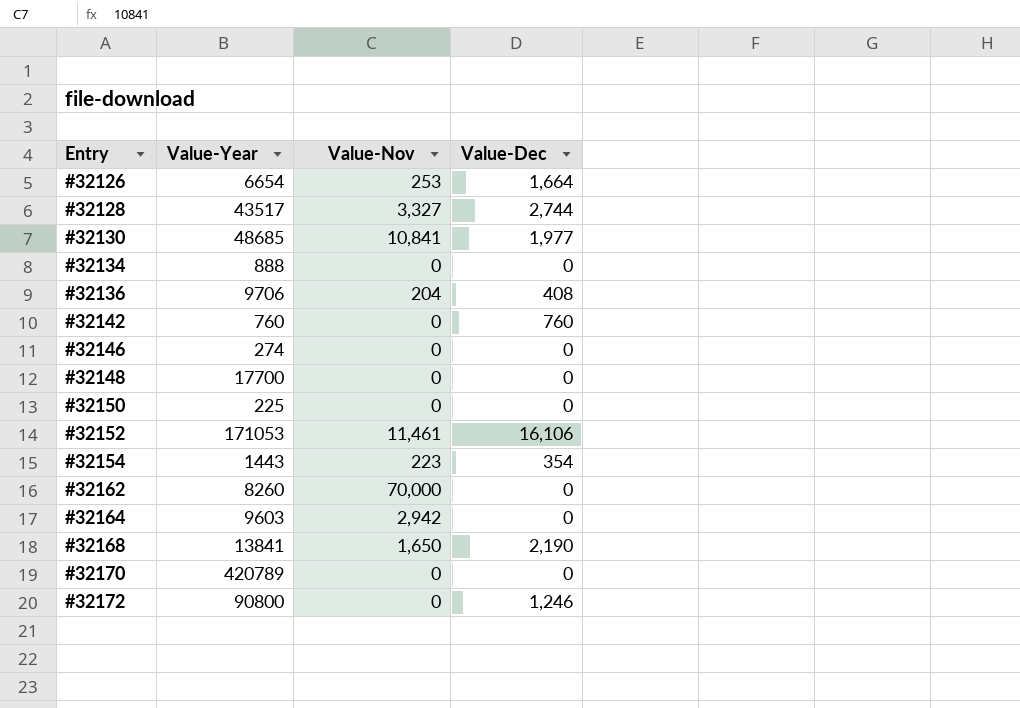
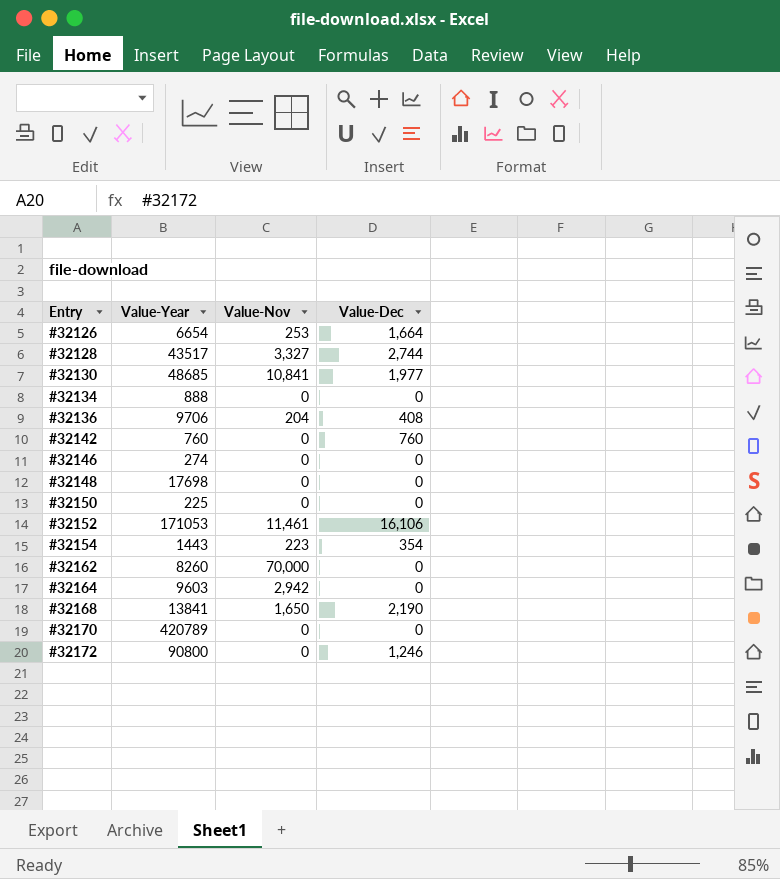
#32148 | Value-Year: 17700 -> 17698

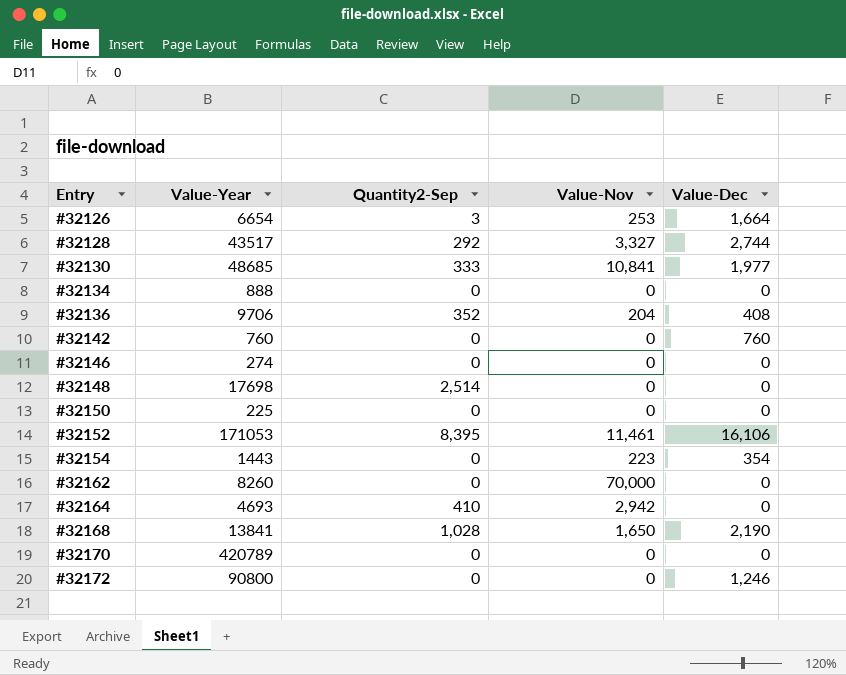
column Quantity2-Sep | position: none -> 3
#32164 | Value-Year: 9603 -> 4693

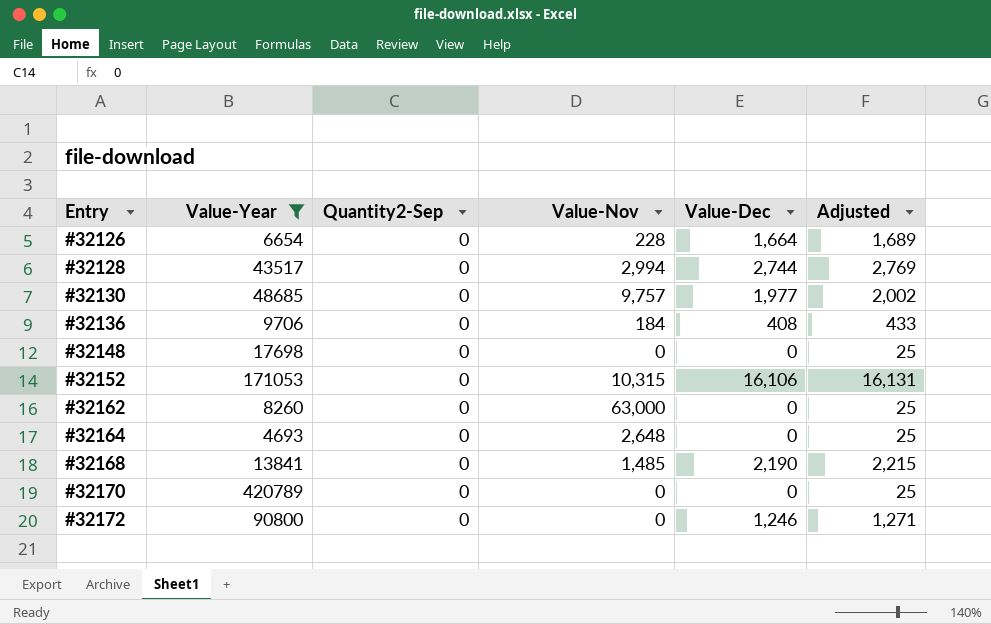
filter: none -> Value-Year >= 4693
column Adjusted | formula: none -> [Value-Dec] + 25
#32126 | Quantity2-Sep: 3 -> 0
#32126 | Value-Nov: 253 -> 228
#32128 | Quantity2-Sep: 292 -> 0
#32128 | Value-Nov: 3,327 -> 2,994
#32130 | Quantity2-Sep: 333 -> 0
#32130 | Value-Nov: 10,841 -> 9,757
#32136 | Quantity2-Sep: 352 -> 0
#32136 | Value-Nov: 204 -> 184
#32148 | Quantity2-Sep: 2,514 -> 0
#32152 | Quantity2-Sep: 8,395 -> 0
#32152 | Value-Nov: 11,461 -> 10,315
#32162 | Value-Nov: 70,000 -> 63,000
#32164 | Quantity2-Sep: 410 -> 0
#32164 | Value-Nov: 2,942 -> 2,648
#32168 | Quantity2-Sep: 1,028 -> 0
#32168 | Value-Nov: 1,650 -> 1,485

